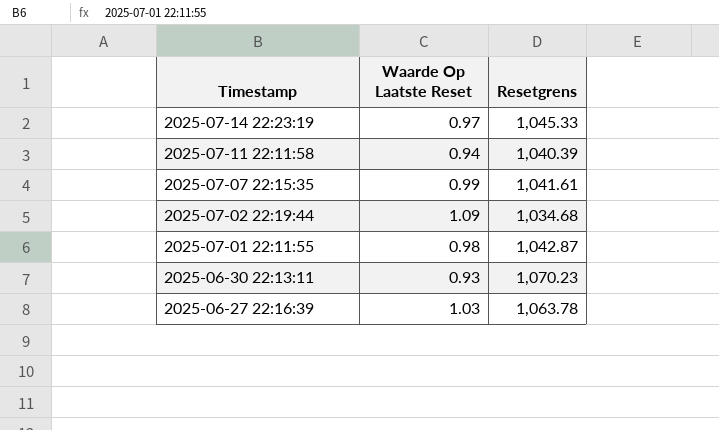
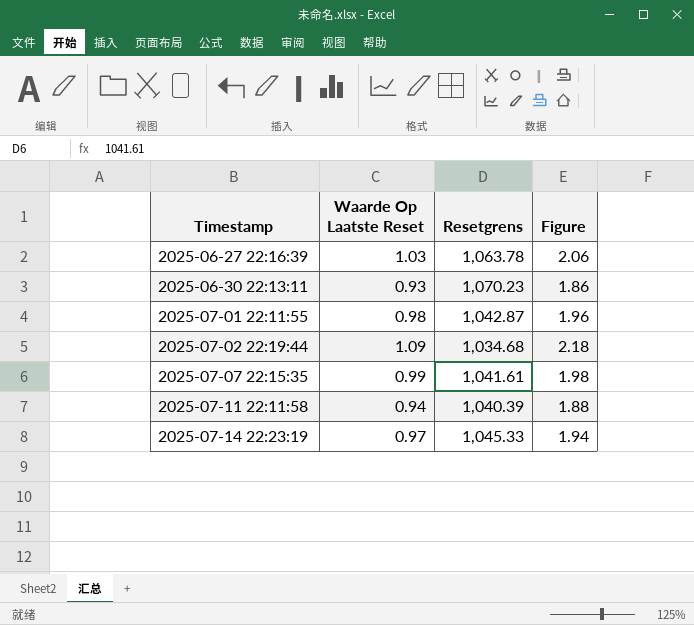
row order: Timestamp descending -> Timestamp ascending
column Figure | formula: none -> [Waarde Op Laatste Reset] * 2

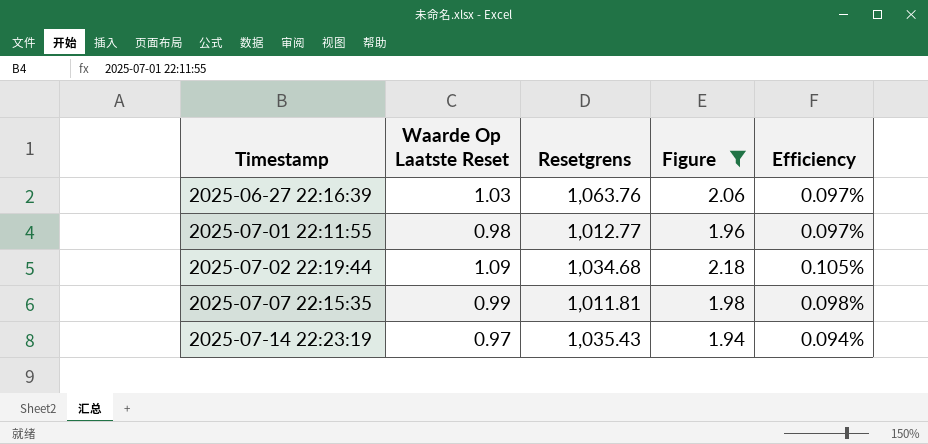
filter: none -> Figure >= 1.94
column Efficiency | formula: none -> [Waarde Op Laatste Reset] / [Resetgrens]
2025-06-27 22:16:39 | Resetgrens: 1,063.78 -> 1,063.76
2025-07-01 22:11:55 | Resetgrens: 1,042.87 -> 1,012.77
2025-07-07 22:15:35 | Resetgrens: 1,041.61 -> 1,011.81
2025-07-14 22:23:19 | Resetgrens: 1,045.33 -> 1,035.43

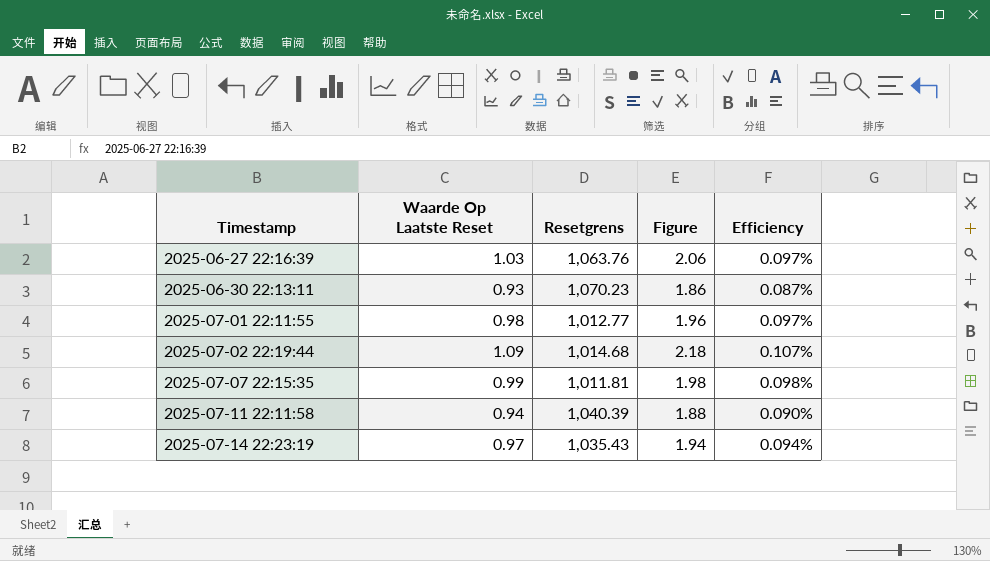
filter: Figure >= 1.94 -> none
2025-07-02 22:19:44 | Resetgrens: 1,034.68 -> 1,014.68
2025-07-02 22:19:44 | Efficiency: 0.105% -> 0.107%

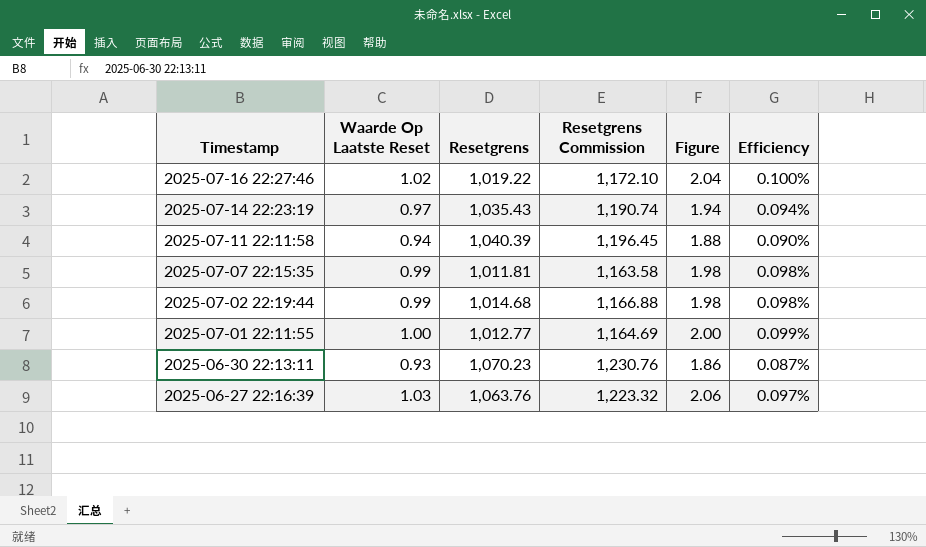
row order: Timestamp ascending -> Timestamp descending
column Resetgrens Commission | formula: none -> [Resetgrens] * 1.15
row 2025-07-16 22:27:46: none -> 1.02 | 1,019.22 | 1,172.10 | 2.04 | 0.100%
2025-07-02 22:19:44 | Waarde Op Laatste Reset: 1.09 -> 0.99
2025-07-02 22:19:44 | Figure: 2.18 -> 1.98
2025-07-02 22:19:44 | Efficiency: 0.107% -> 0.098%
2025-07-01 22:11:55 | Waarde Op Laatste Reset: 0.98 -> 1.00
2025-07-01 22:11:55 | Figure: 1.96 -> 2.00
2025-07-01 22:11:55 | Efficiency: 0.097% -> 0.099%

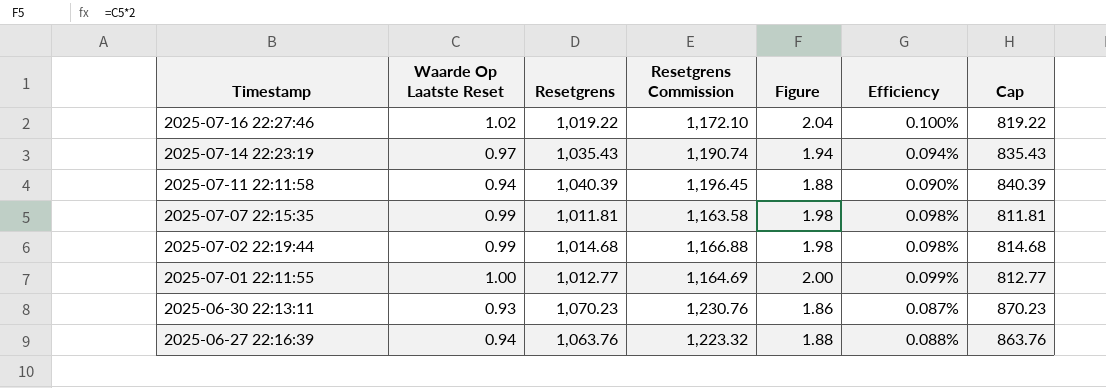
column Cap | formula: none -> [Resetgrens] - 200
2025-06-27 22:16:39 | Waarde Op Laatste Reset: 1.03 -> 0.94
2025-06-27 22:16:39 | Figure: 2.06 -> 1.88
2025-06-27 22:16:39 | Efficiency: 0.097% -> 0.088%

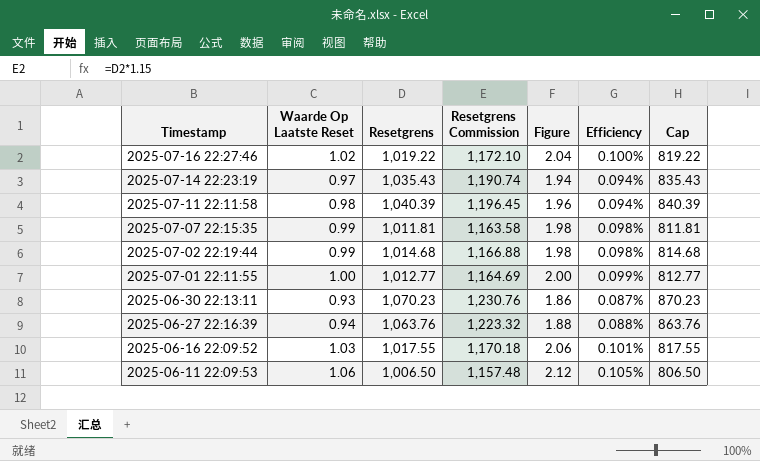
2025-07-11 22:11:58 | Waarde Op Laatste Reset: 0.94 -> 0.98
2025-07-11 22:11:58 | Figure: 1.88 -> 1.96
2025-07-11 22:11:58 | Efficiency: 0.090% -> 0.094%
row 2025-06-16 22:09:52: none -> 1.03 | 1,017.55 | 1,170.18 | 2.06 | 0.101% | 817.55
row 2025-06-11 22:09:53: none -> 1.06 | 1,006.50 | 1,157.48 | 2.12 | 0.105% | 806.50

